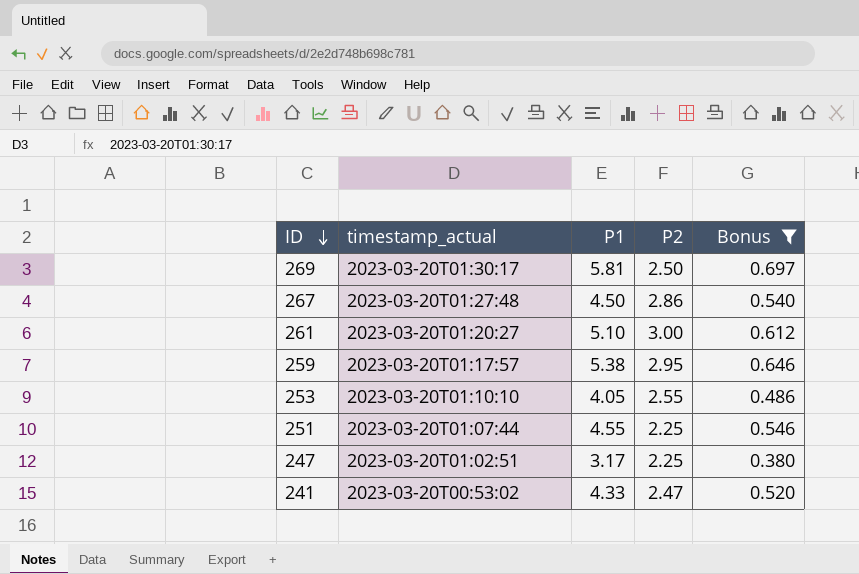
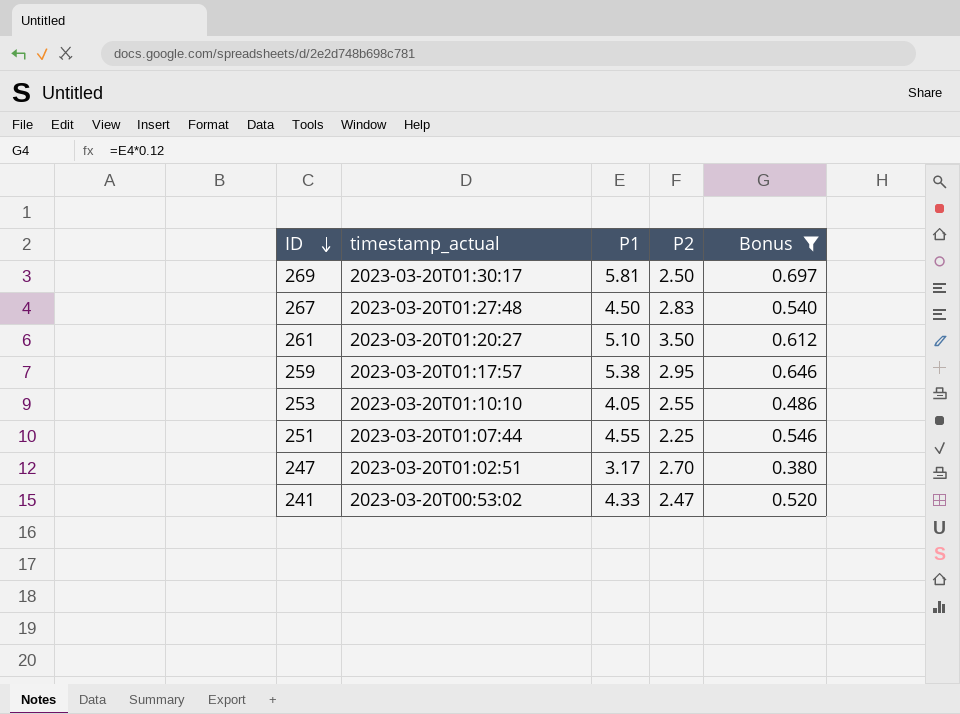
267 | P2: 2.86 -> 2.83
261 | P2: 3.00 -> 3.50
247 | P2: 2.25 -> 2.70

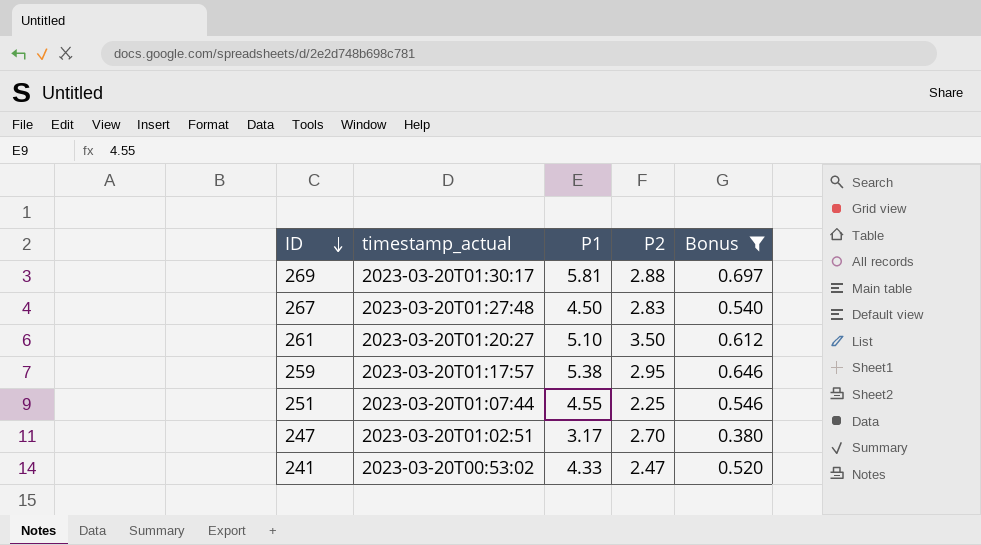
row 253: 2023-03-20T01:10:10 | 4.05 | 2.55 | 0.486 -> none
269 | P2: 2.50 -> 2.88

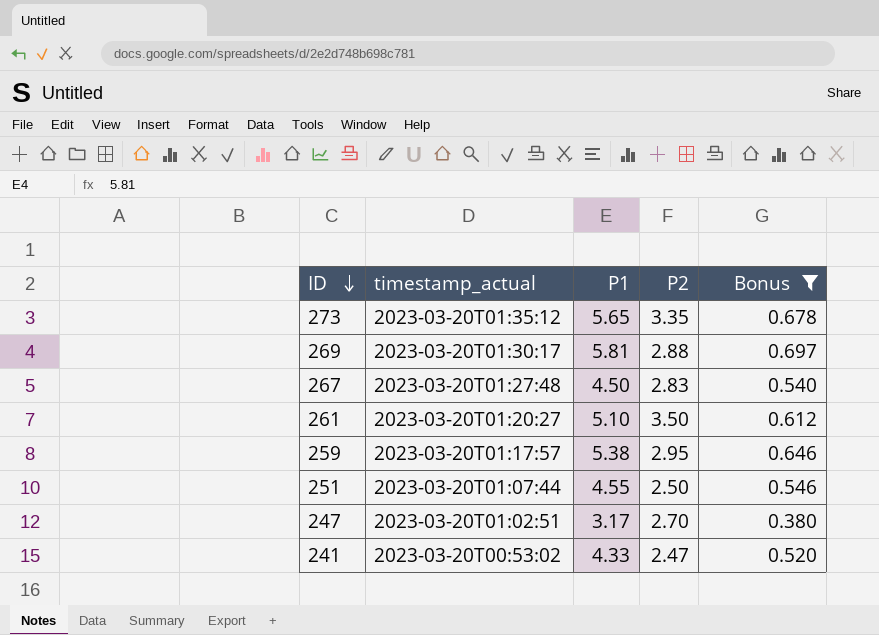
row 273: none -> 2023-03-20T01:35:12 | 5.65 | 3.35 | 0.678
251 | P2: 2.25 -> 2.50

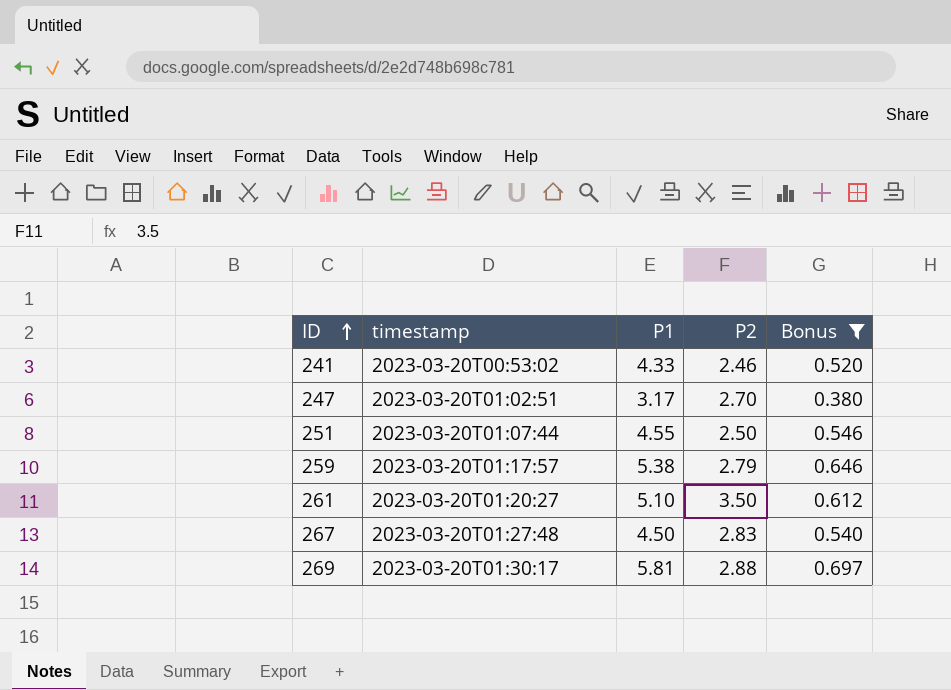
row order: ID descending -> ID ascending
column name: timestamp_actual -> timestamp
row 273: 2023-03-20T01:35:12 | 5.65 | 3.35 | 0.678 -> none
241 | P2: 2.47 -> 2.46
259 | P2: 2.95 -> 2.79

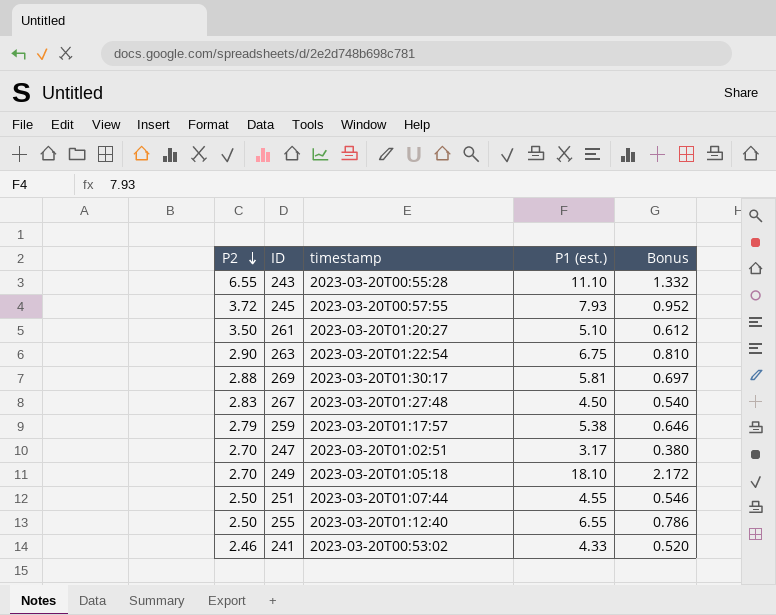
filter: Bonus <= 0.697 -> none
row order: ID ascending -> P2 descending
column P2 | position: 4 -> 1
column name: P1 -> P1 (est.)

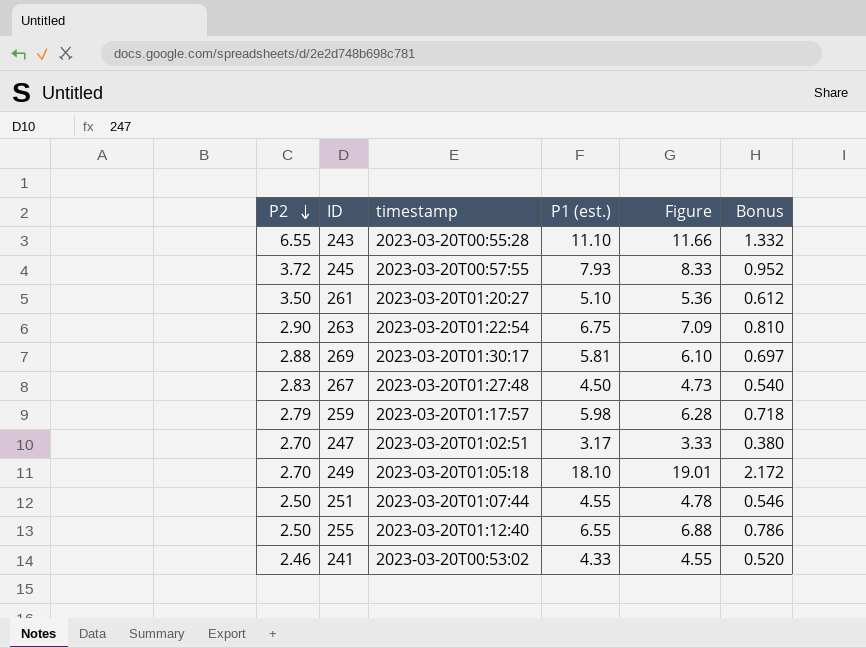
column Figure | formula: none -> [P1 (est.)] * 1.05
259 | P1 (est.): 5.38 -> 5.98
259 | Bonus: 0.646 -> 0.718

